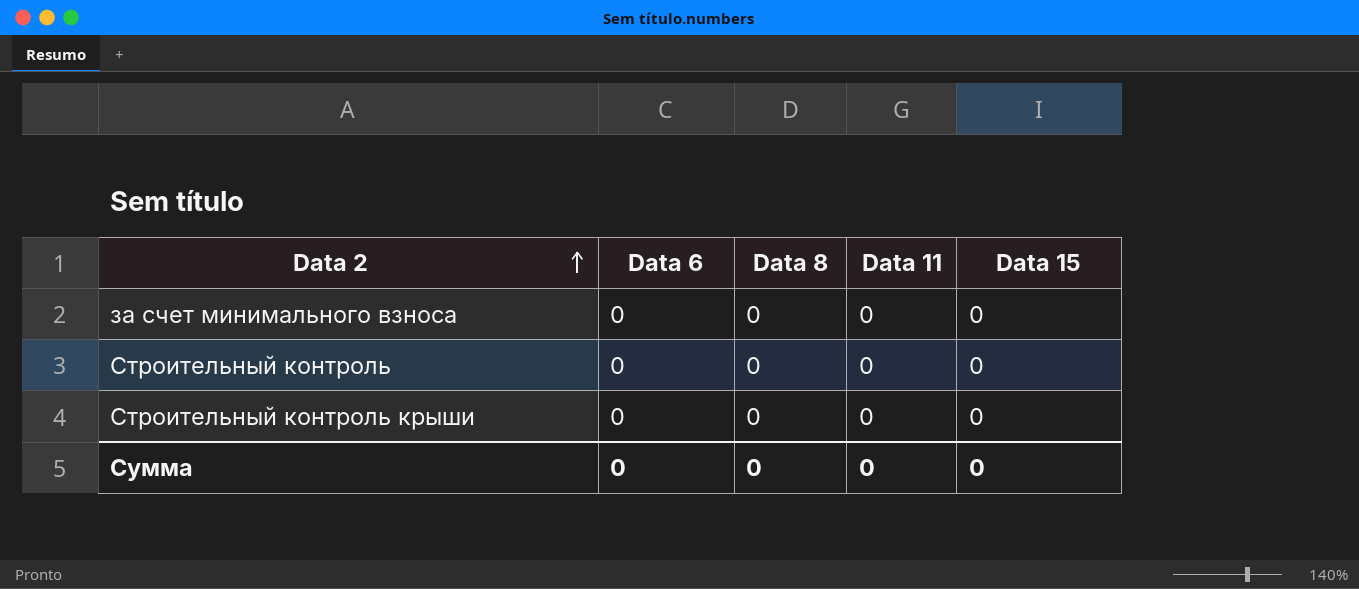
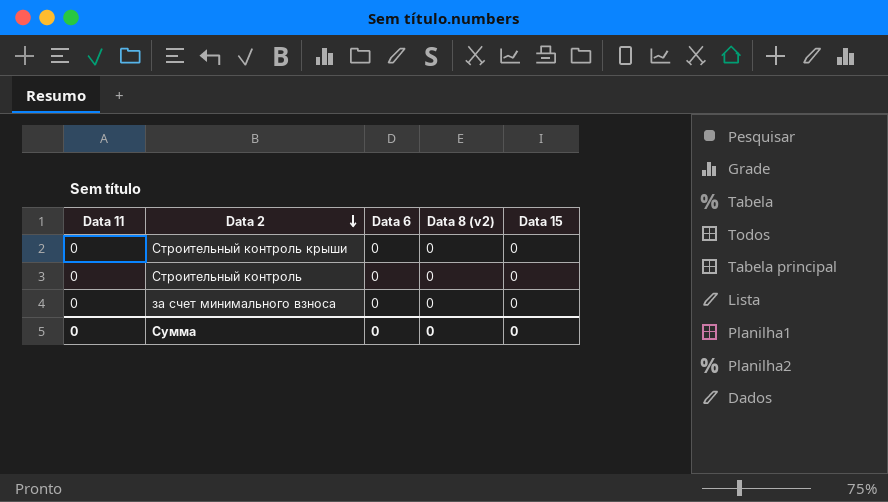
row order: Data 2 ascending -> Data 2 descending
column Data 11 | position: 4 -> 1
column name: Data 8 -> Data 8 (v2)

